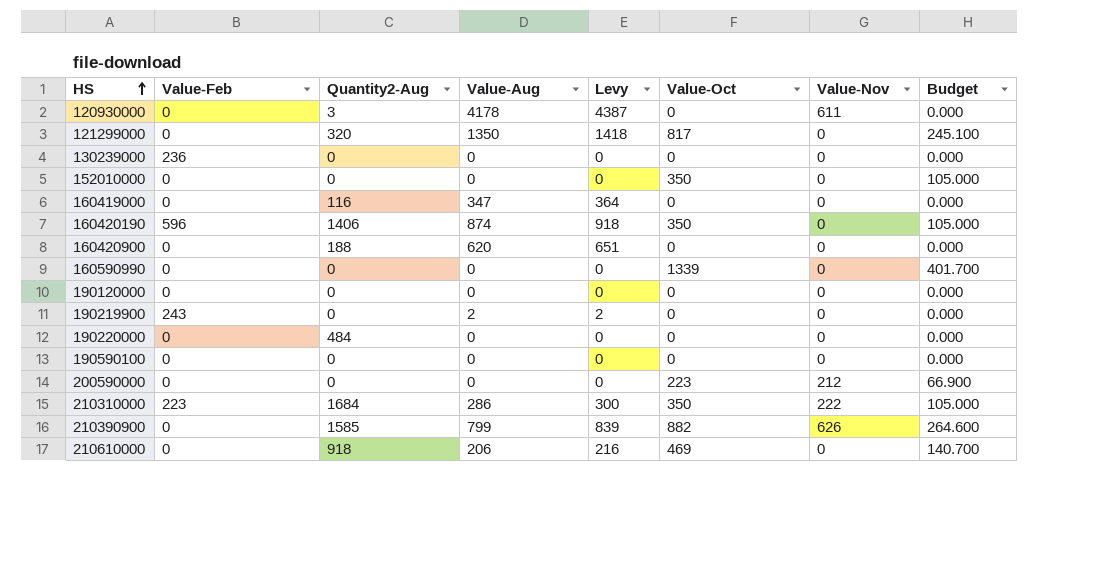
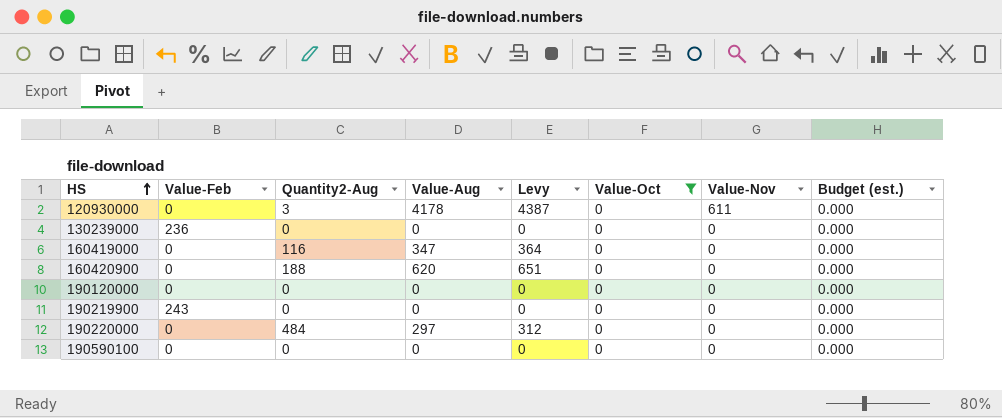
filter: none -> Value-Oct = 0
column name: Budget -> Budget (est.)
190219900 | Value-Aug: 2 -> 0
190219900 | Levy: 2 -> 0
190220000 | Value-Aug: 0 -> 297
190220000 | Levy: 0 -> 312

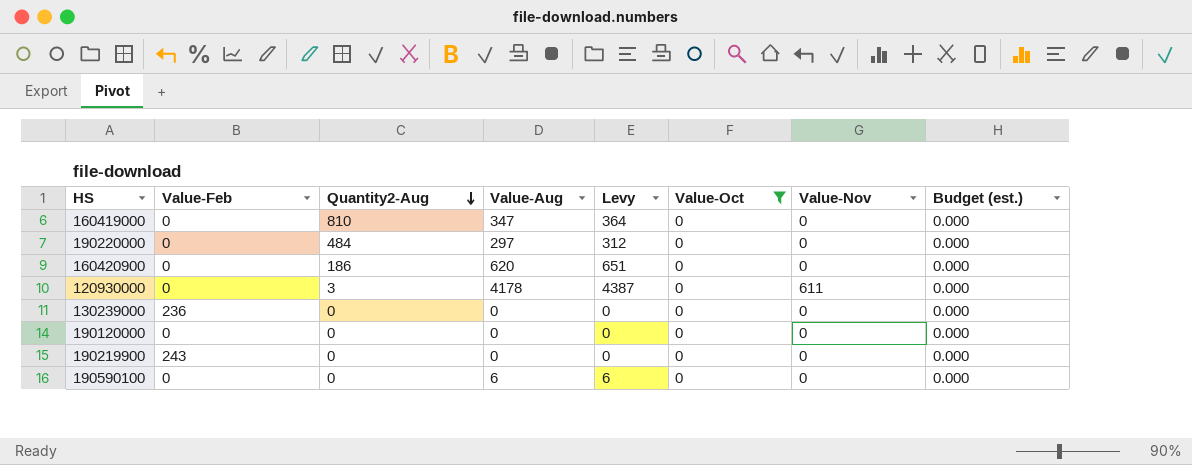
row order: HS ascending -> Quantity2-Aug descending
160419000 | Quantity2-Aug: 116 -> 810
160420900 | Quantity2-Aug: 188 -> 186
190590100 | Value-Aug: 0 -> 6
190590100 | Levy: 0 -> 6

